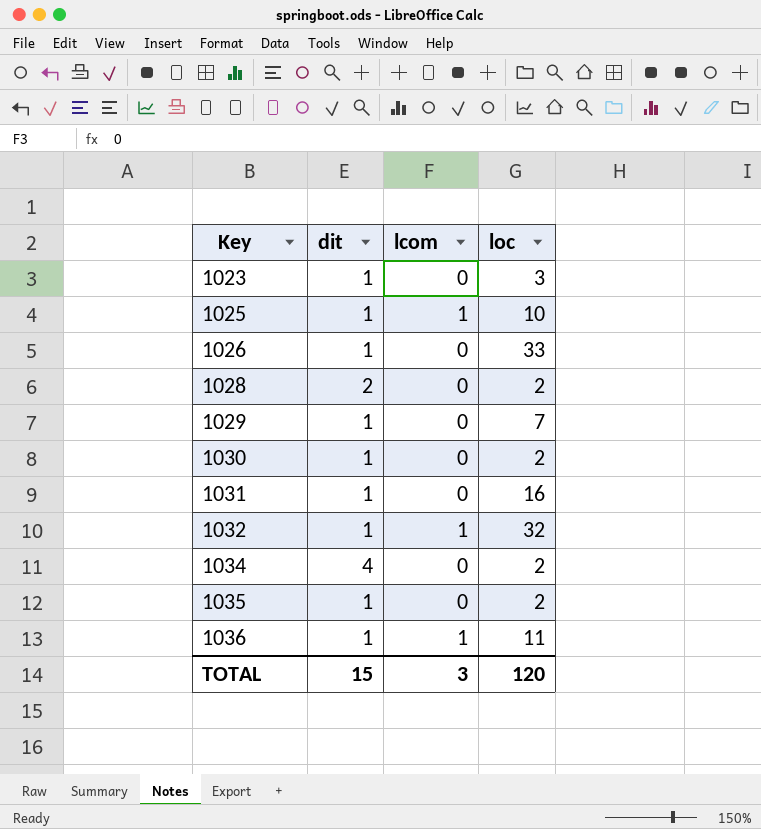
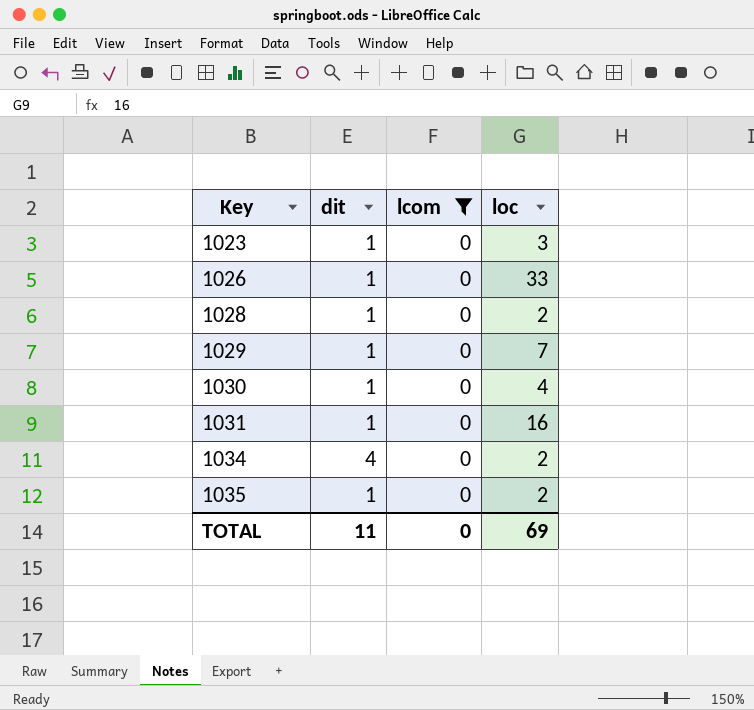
filter: none -> lcom = 0
1028 | dit: 2 -> 1
1030 | loc: 2 -> 4
TOTAL | dit: 15 -> 11
TOTAL | lcom: 3 -> 0
TOTAL | loc: 120 -> 69

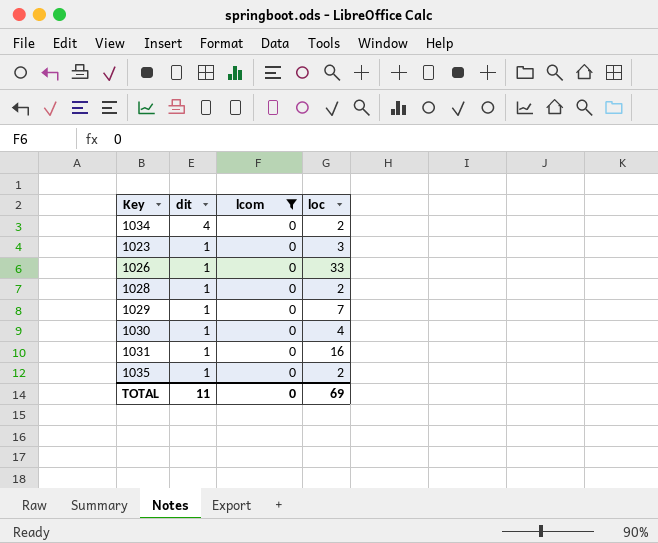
row order: Key ascending -> dit descending

